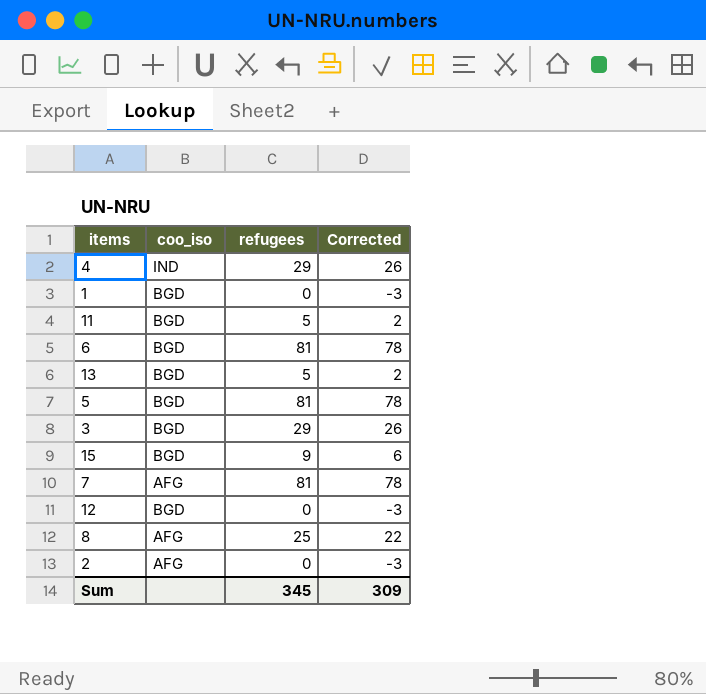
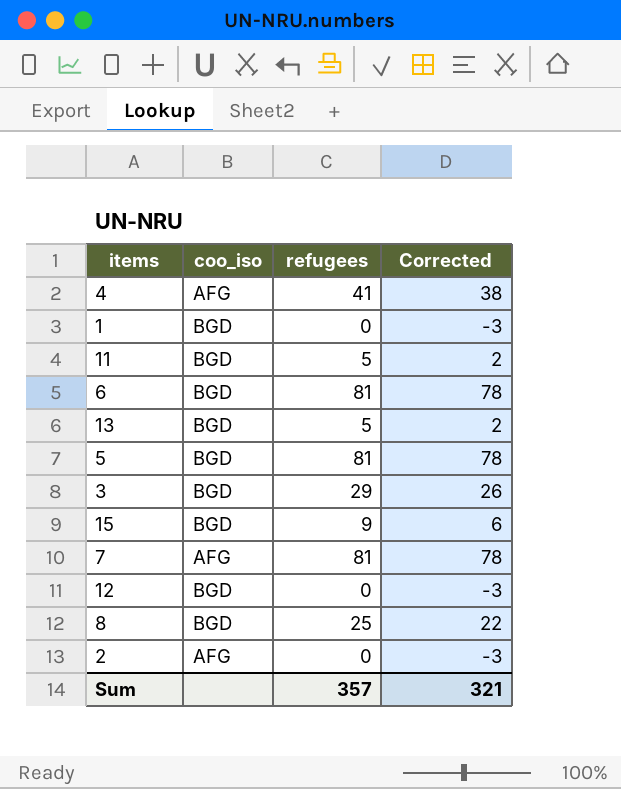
4 | coo_iso: IND -> AFG
4 | refugees: 29 -> 41
4 | Corrected: 26 -> 38
8 | coo_iso: AFG -> BGD
Sum | refugees: 345 -> 357
Sum | Corrected: 309 -> 321

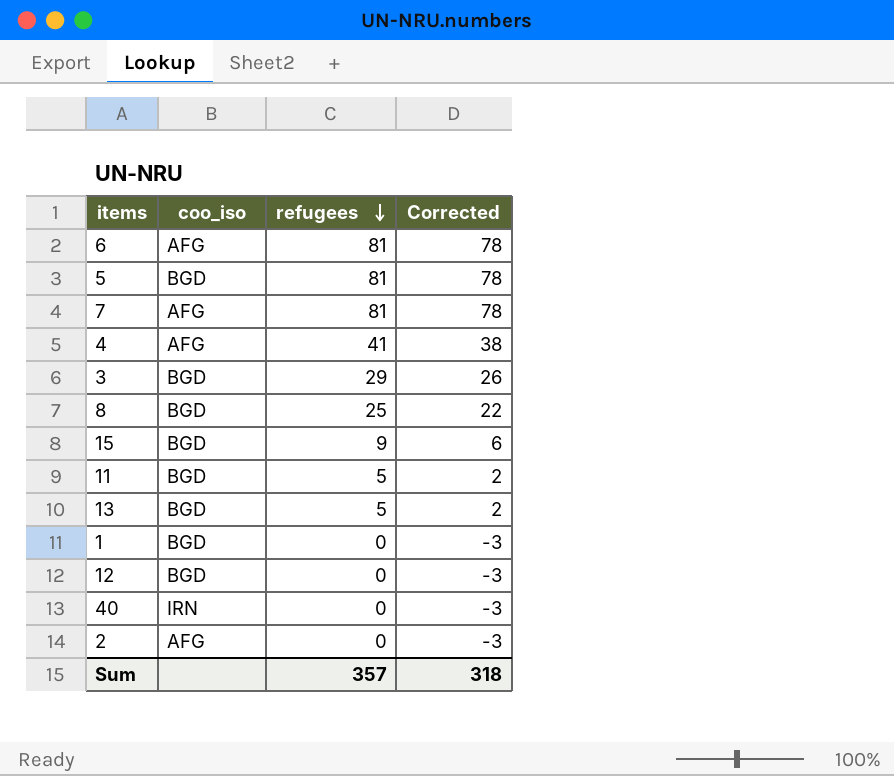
row order: none -> refugees descending
6 | coo_iso: BGD -> AFG
row 40: none -> IRN | 0 | -3
Sum | Corrected: 321 -> 318

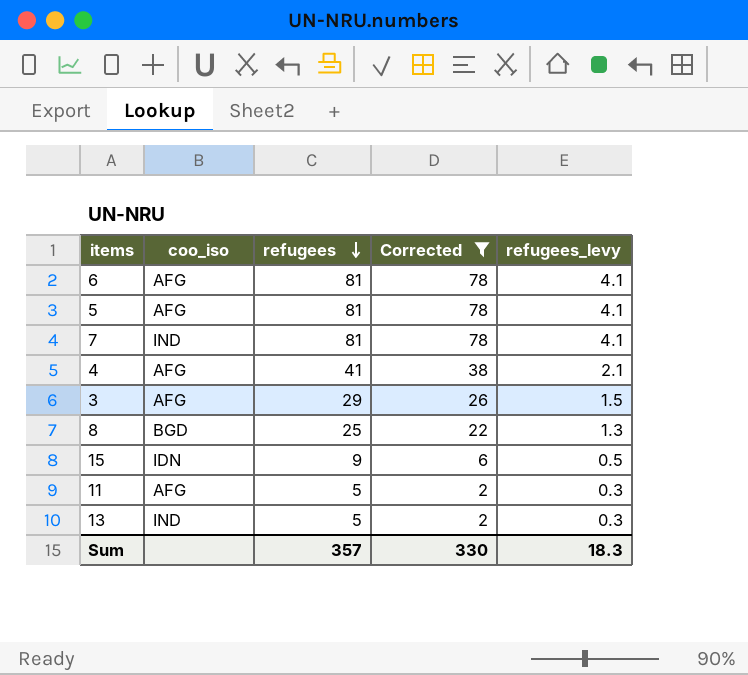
filter: none -> Corrected != -3
column refugees_levy | formula: none -> [refugees] * 0.05
5 | coo_iso: BGD -> AFG
7 | coo_iso: AFG -> IND
3 | coo_iso: BGD -> AFG
15 | coo_iso: BGD -> IDN
11 | coo_iso: BGD -> AFG
13 | coo_iso: BGD -> IND
Sum | Corrected: 318 -> 330

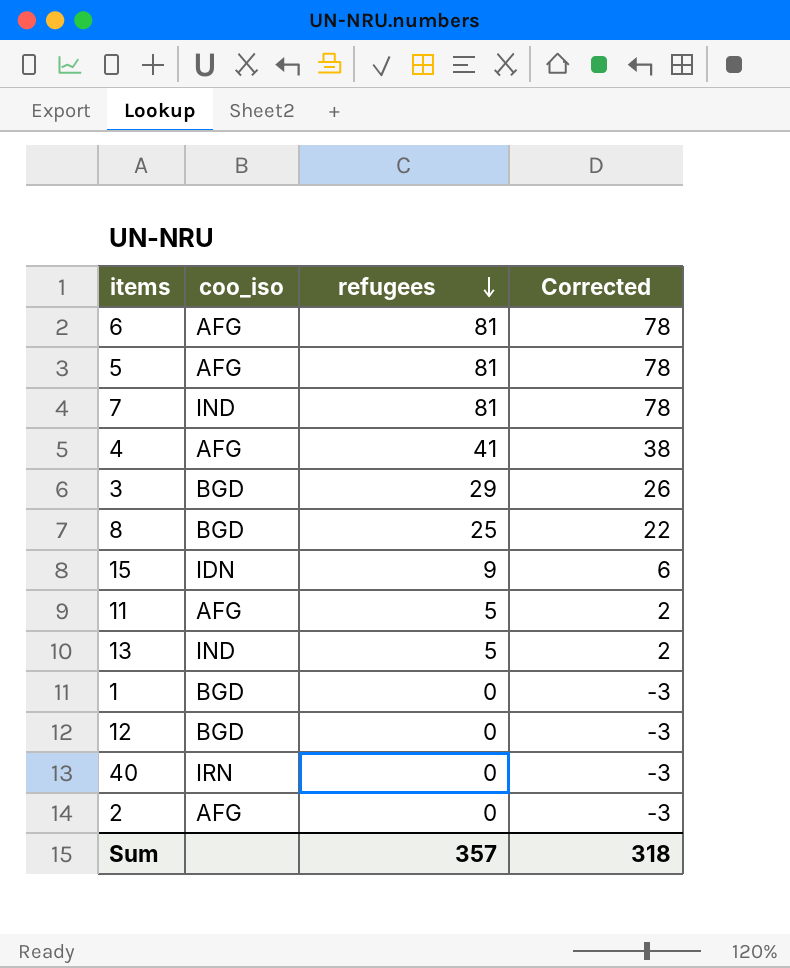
filter: Corrected != -3 -> none
column refugees_levy | formula: [refugees] * 0.05 -> none
3 | coo_iso: AFG -> BGD
Sum | Corrected: 330 -> 318

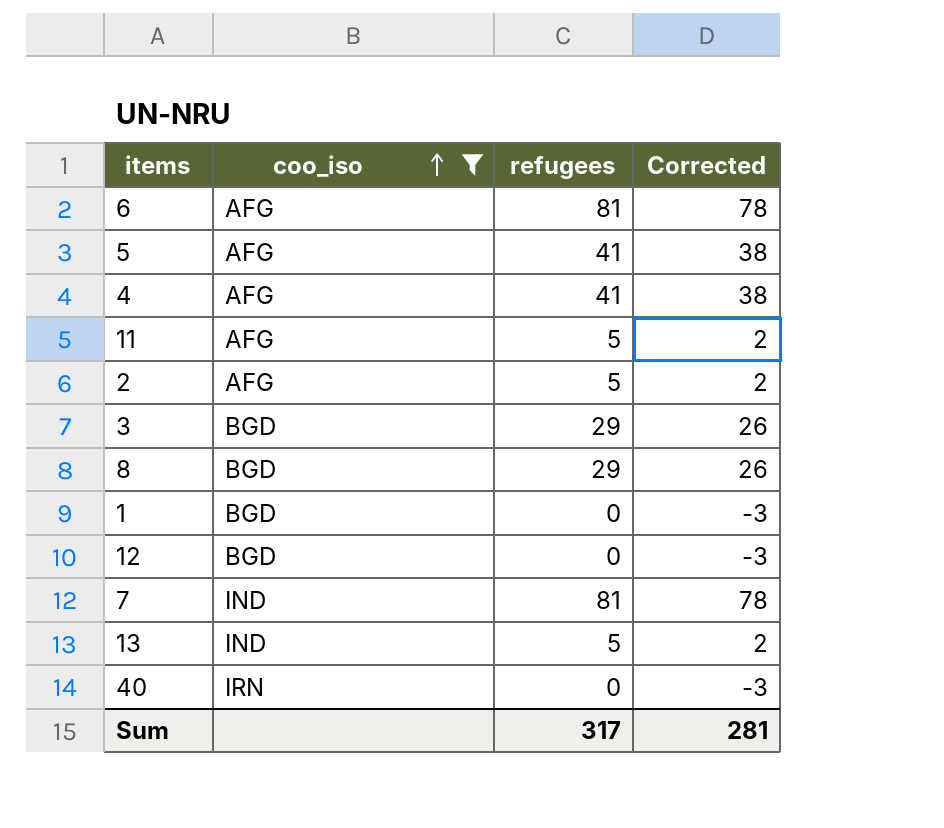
filter: none -> coo_iso != IDN
row order: refugees descending -> coo_iso ascending
5 | refugees: 81 -> 41
5 | Corrected: 78 -> 38
2 | refugees: 0 -> 5
2 | Corrected: -3 -> 2
8 | refugees: 25 -> 29
8 | Corrected: 22 -> 26
Sum | refugees: 357 -> 317
Sum | Corrected: 318 -> 281

